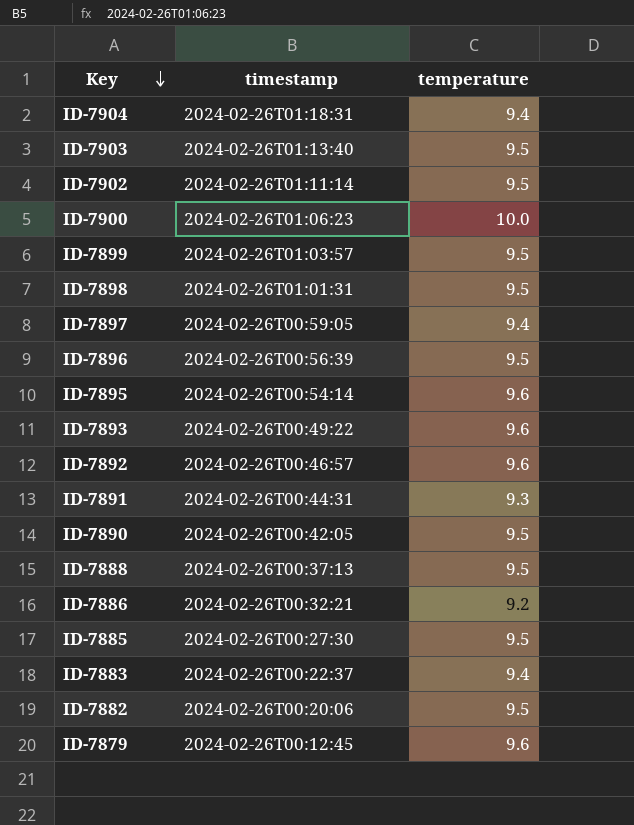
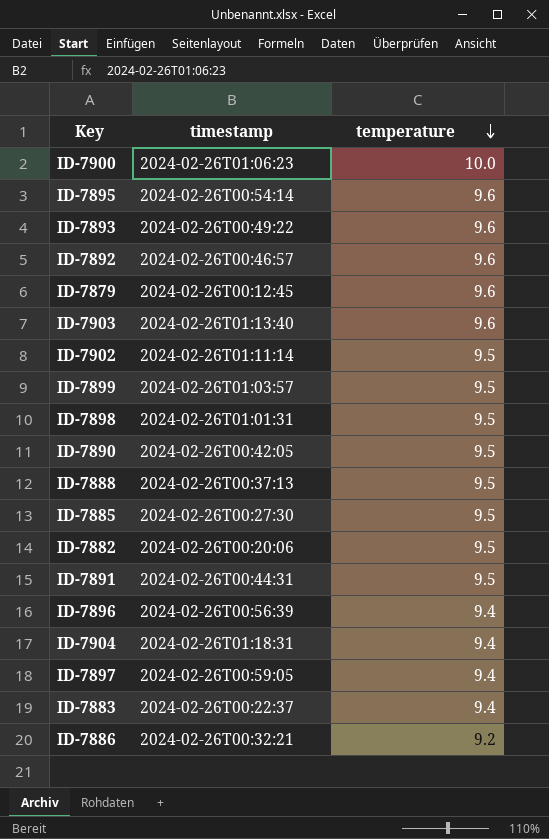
row order: Key descending -> temperature descending
ID-7903 | temperature: 9.5 -> 9.6
ID-7891 | temperature: 9.3 -> 9.5
ID-7896 | temperature: 9.5 -> 9.4

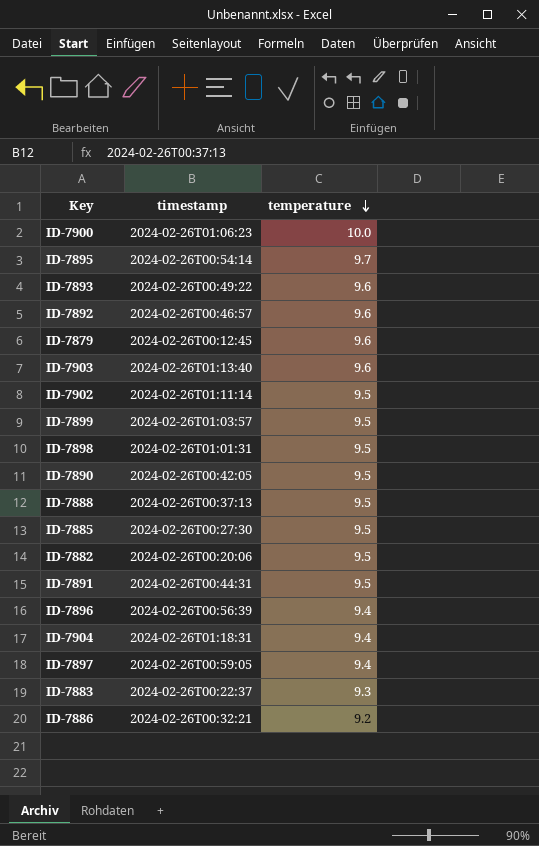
ID-7895 | temperature: 9.6 -> 9.7
ID-7883 | temperature: 9.4 -> 9.3

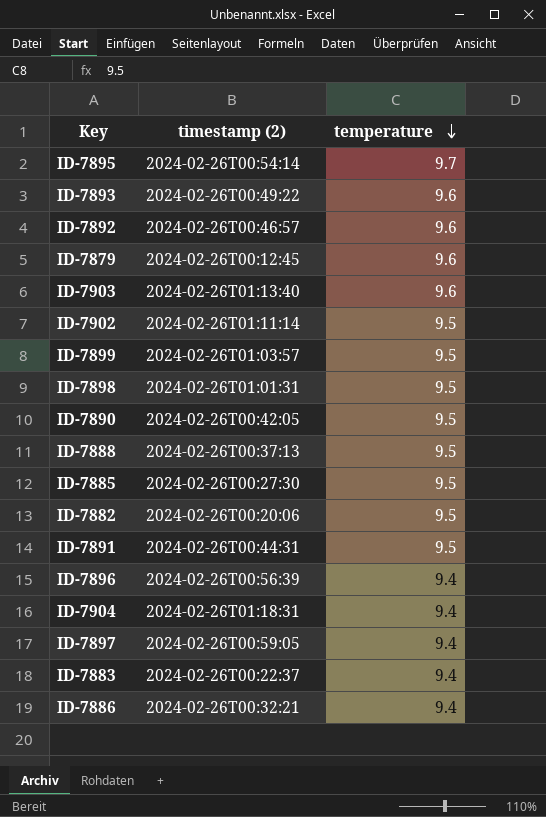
column name: timestamp -> timestamp (2)
row ID-7900: 2024-02-26T01:06:23 | 10.0 -> none
ID-7883 | temperature: 9.3 -> 9.4
ID-7886 | temperature: 9.2 -> 9.4

